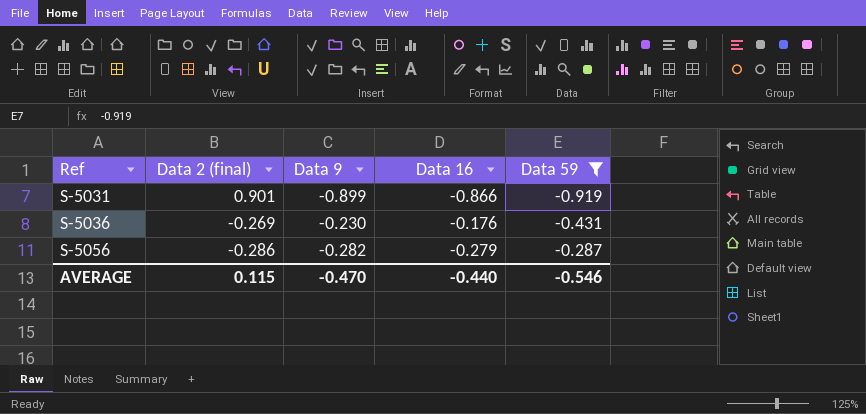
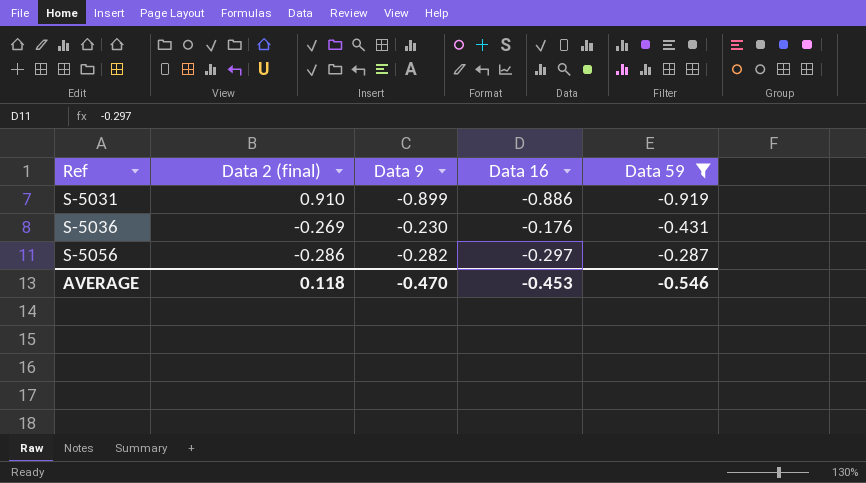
S-5031 | Data 2 (final): 0.901 -> 0.910
S-5031 | Data 16: -0.866 -> -0.886
S-5056 | Data 16: -0.279 -> -0.297
AVERAGE | Data 2 (final): 0.115 -> 0.118
AVERAGE | Data 16: -0.440 -> -0.453

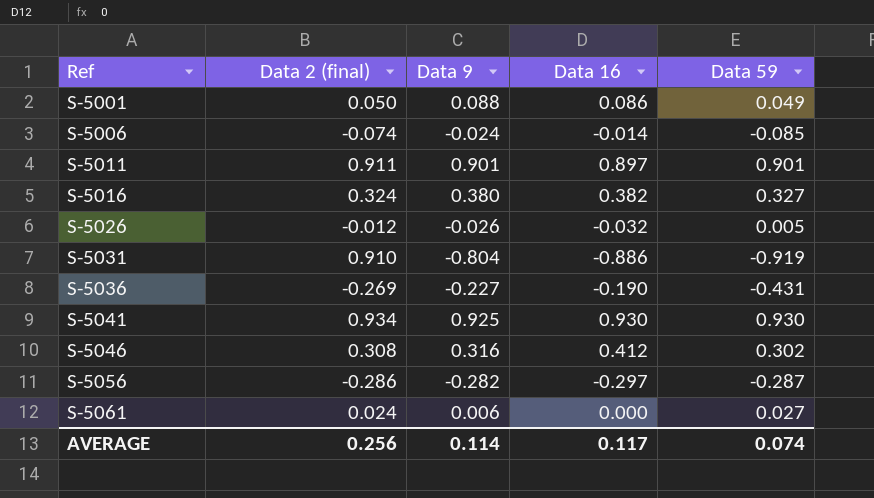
filter: Data 59 <= -0.287 -> none
S-5031 | Data 9: -0.899 -> -0.804
S-5036 | Data 9: -0.230 -> -0.227
S-5036 | Data 16: -0.176 -> -0.190
AVERAGE | Data 2 (final): 0.118 -> 0.256
AVERAGE | Data 9: -0.470 -> 0.114
AVERAGE | Data 16: -0.453 -> 0.117
AVERAGE | Data 59: -0.546 -> 0.074

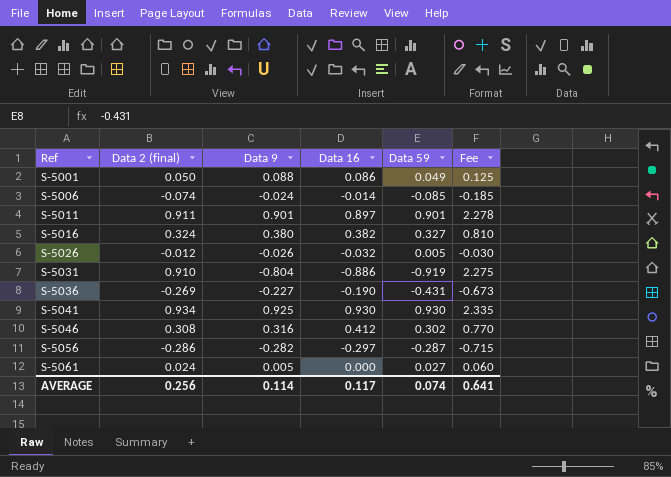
column Fee | formula: none -> [Data 2 (final)] * 2.5
S-5061 | Data 9: 0.006 -> 0.005

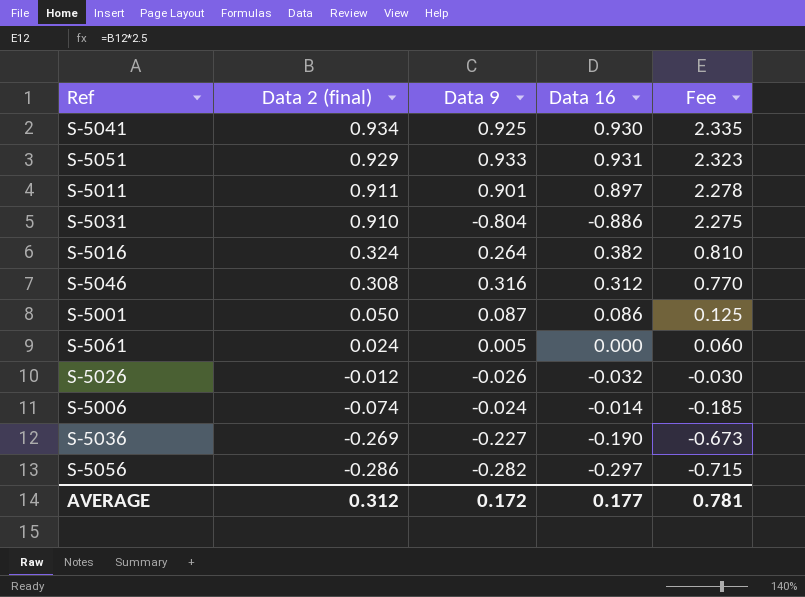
row order: Ref ascending -> Data 2 (final) descending
column Data 59 | position: 5 -> none
row S-5051: none -> 0.929 | 0.933 | 0.931 | 2.323
S-5016 | Data 9: 0.380 -> 0.264
S-5046 | Data 16: 0.412 -> 0.312
S-5001 | Data 9: 0.088 -> 0.087
AVERAGE | Data 2 (final): 0.256 -> 0.312
AVERAGE | Data 9: 0.114 -> 0.172
AVERAGE | Data 16: 0.117 -> 0.177
AVERAGE | Fee: 0.641 -> 0.781

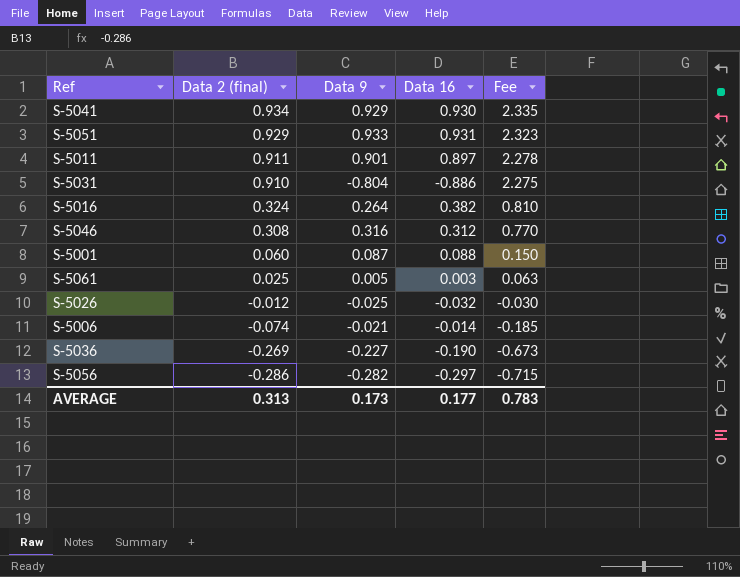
S-5041 | Data 9: 0.925 -> 0.929
S-5001 | Data 2 (final): 0.050 -> 0.060
S-5001 | Data 16: 0.086 -> 0.088
S-5001 | Fee: 0.125 -> 0.150
S-5061 | Data 2 (final): 0.024 -> 0.025
S-5061 | Data 16: 0.000 -> 0.003
S-5061 | Fee: 0.060 -> 0.063
S-5026 | Data 9: -0.026 -> -0.025
S-5006 | Data 9: -0.024 -> -0.021
AVERAGE | Data 2 (final): 0.312 -> 0.313
AVERAGE | Data 9: 0.172 -> 0.173
AVERAGE | Fee: 0.781 -> 0.783

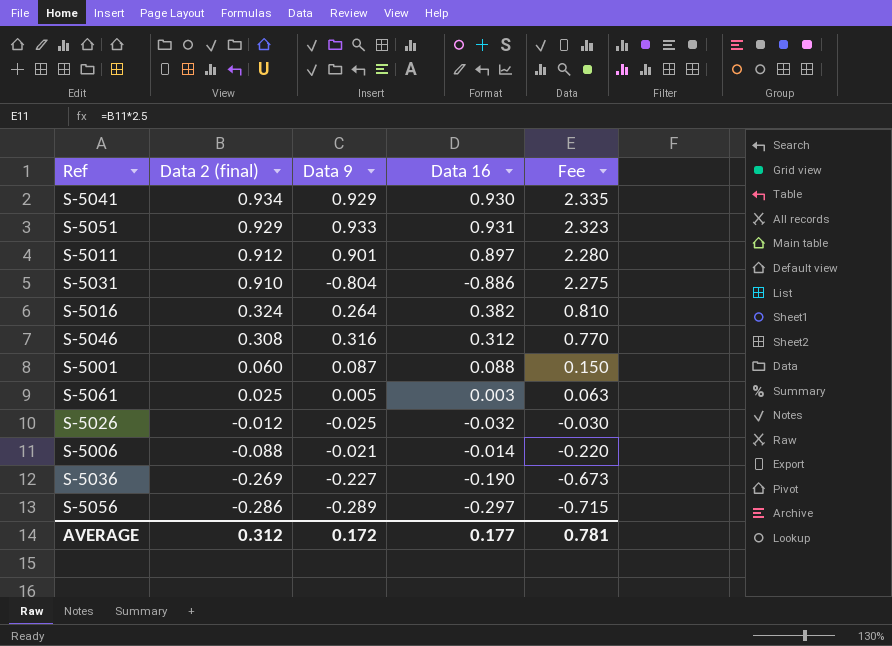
S-5011 | Data 2 (final): 0.911 -> 0.912
S-5011 | Fee: 2.278 -> 2.280
S-5006 | Data 2 (final): -0.074 -> -0.088
S-5006 | Fee: -0.185 -> -0.220
S-5056 | Data 9: -0.282 -> -0.289
AVERAGE | Data 2 (final): 0.313 -> 0.312
AVERAGE | Data 9: 0.173 -> 0.172
AVERAGE | Fee: 0.783 -> 0.781

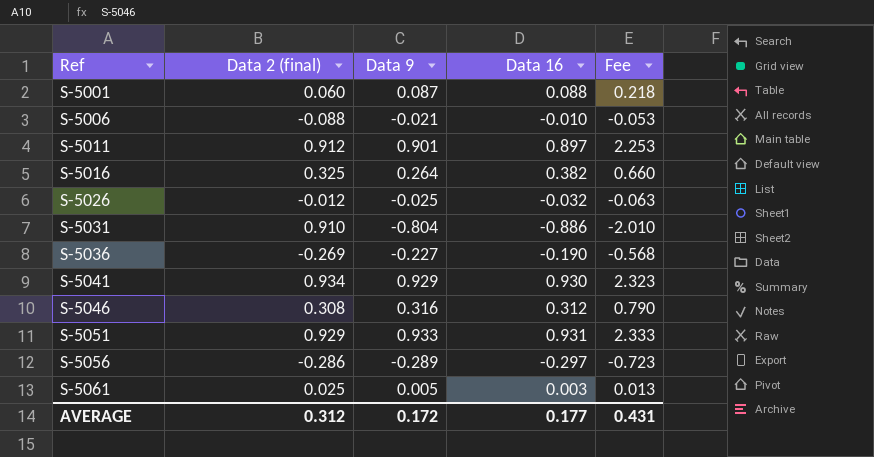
row order: Data 2 (final) descending -> Ref ascending
column Fee | formula: [Data 2 (final)] * 2.5 -> [Data 9] * 2.5
S-5006 | Data 16: -0.014 -> -0.010
S-5016 | Data 2 (final): 0.324 -> 0.325
AVERAGE | Fee: 0.781 -> 0.431

